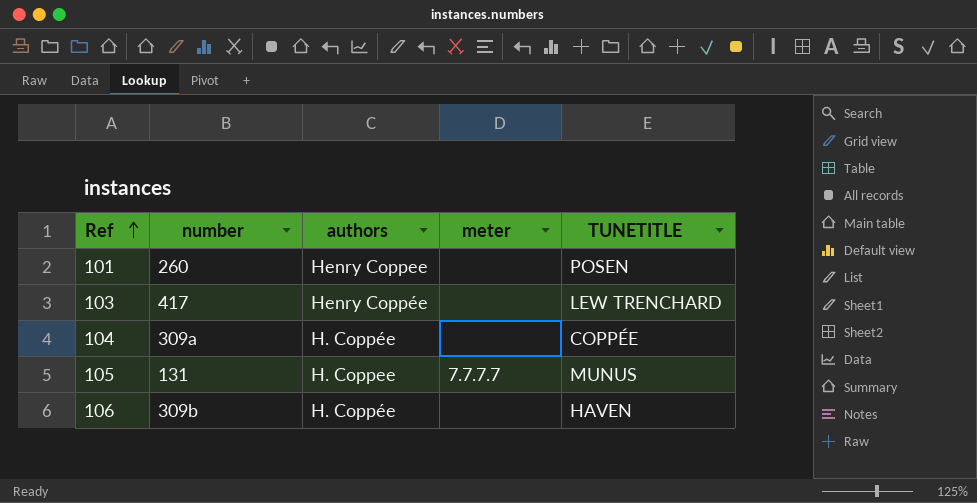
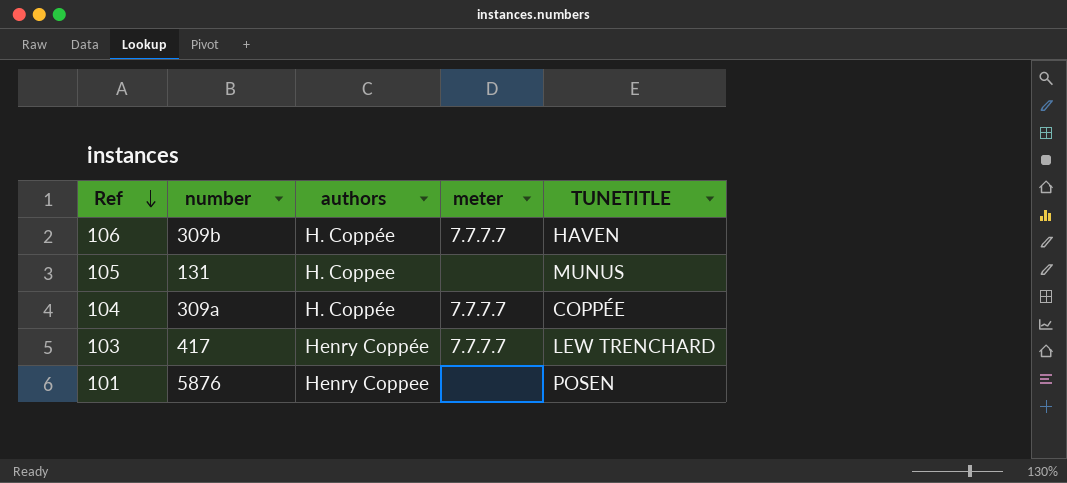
row order: Ref ascending -> Ref descending
106 | meter: none -> 7.7.7.7
105 | meter: 7.7.7.7 -> none
104 | meter: none -> 7.7.7.7
103 | meter: none -> 7.7.7.7
101 | number: 260 -> 5876

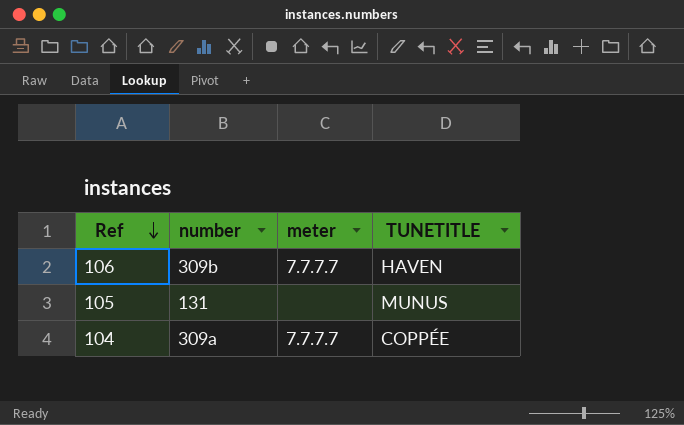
column authors | position: 3 -> none
row 103: 417 | Henry Coppée | 7.7.7.7 | LEW TRENCHARD -> none
row 101: 5876 | Henry Coppee | none | POSEN -> none

